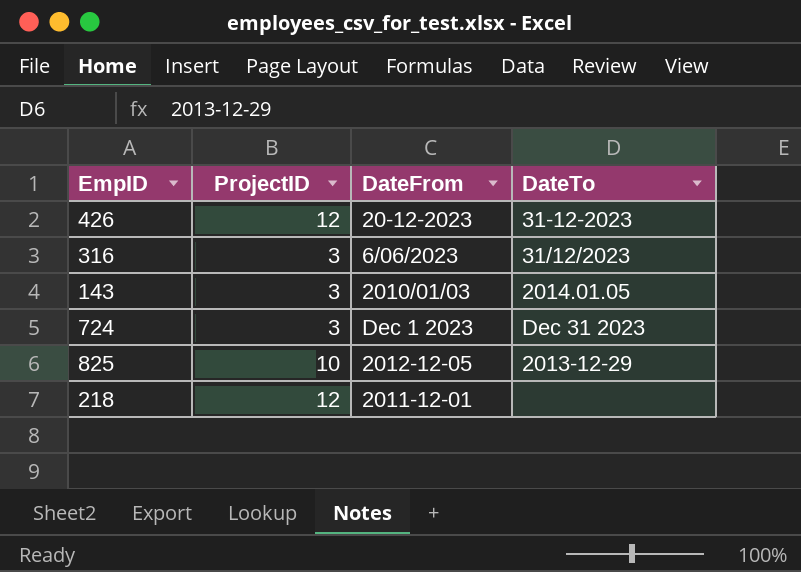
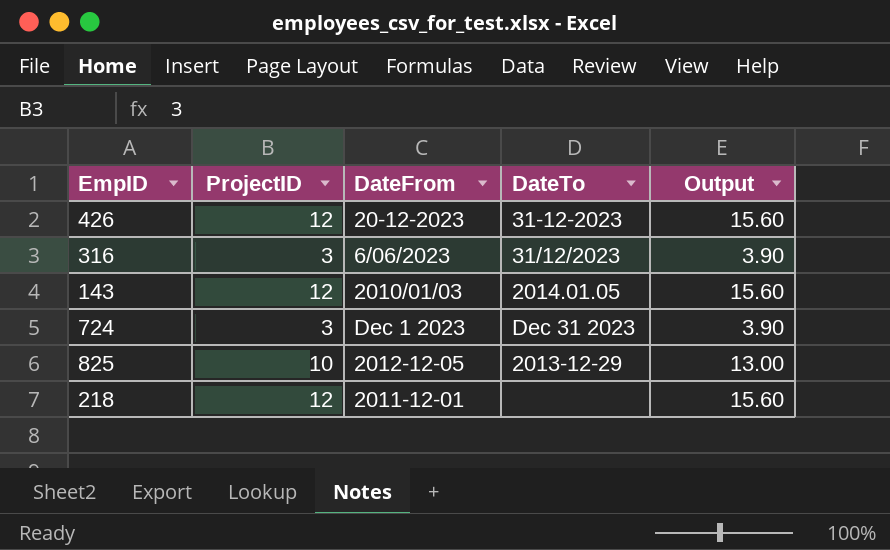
column Output | formula: none -> [ProjectID] * 1.3
143 | ProjectID: 3 -> 12

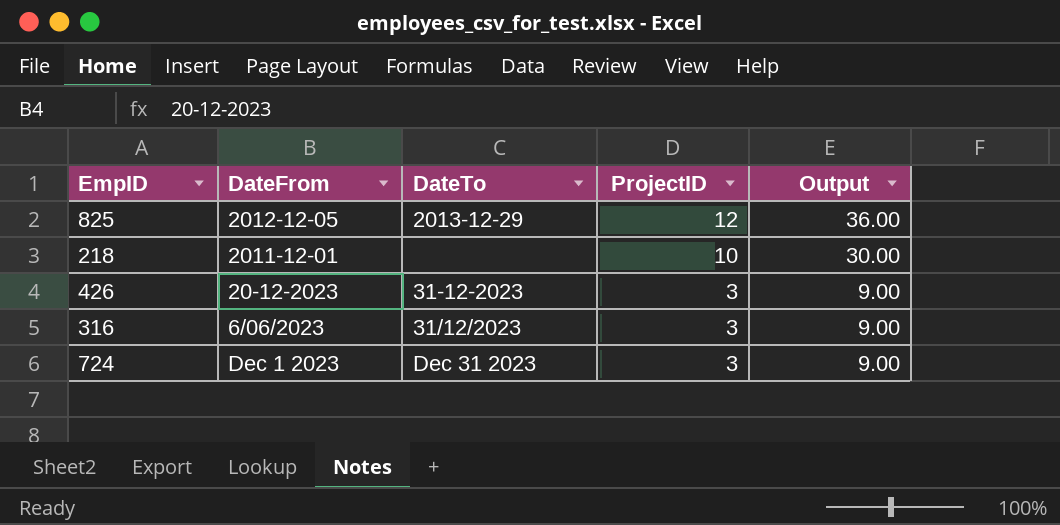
row order: none -> ProjectID descending
column ProjectID | position: 2 -> 4
column Output | formula: [ProjectID] * 1.3 -> [ProjectID] * 3
row 143: 12 | 2010/01/03 | 2014.01.05 | 15.60 -> none
825 | ProjectID: 10 -> 12
218 | ProjectID: 12 -> 10
426 | ProjectID: 12 -> 3

